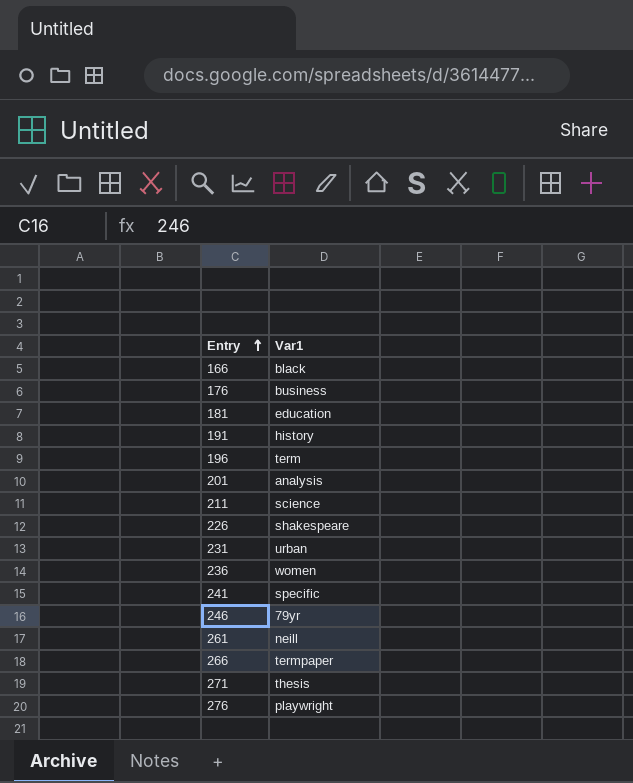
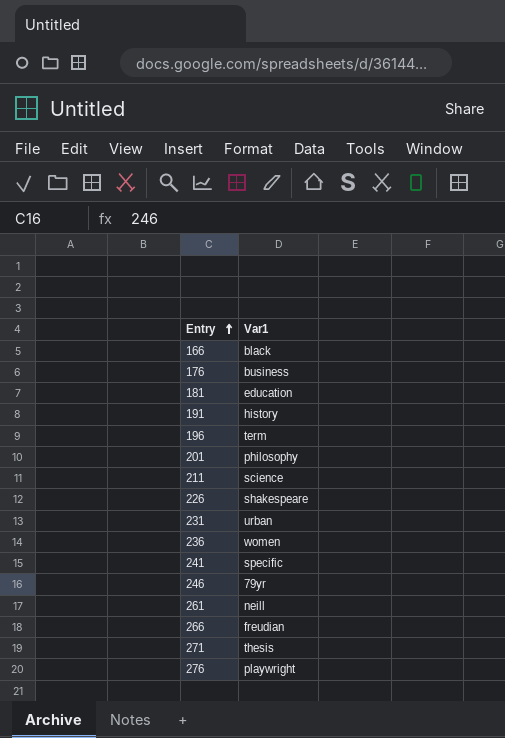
201 | Var1: analysis -> philosophy
266 | Var1: termpaper -> freudian

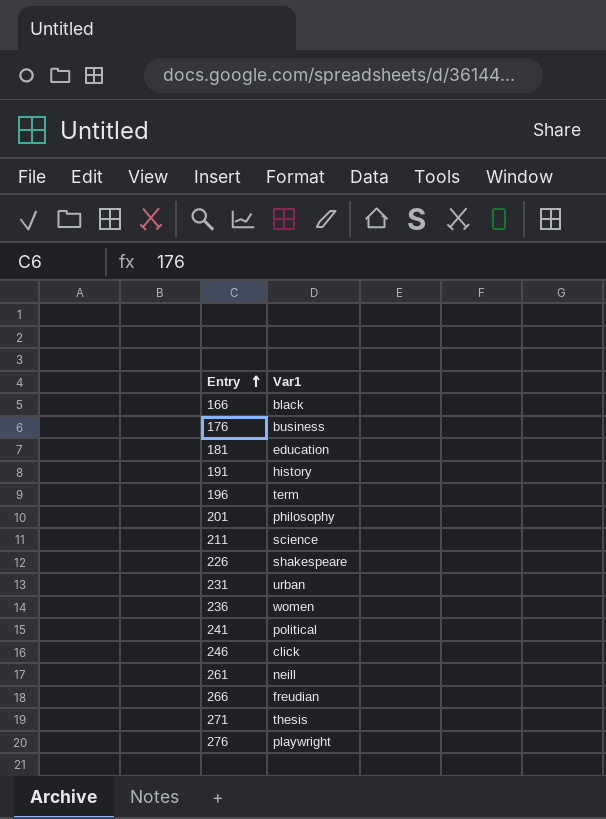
241 | Var1: specific -> political
246 | Var1: 79yr -> click

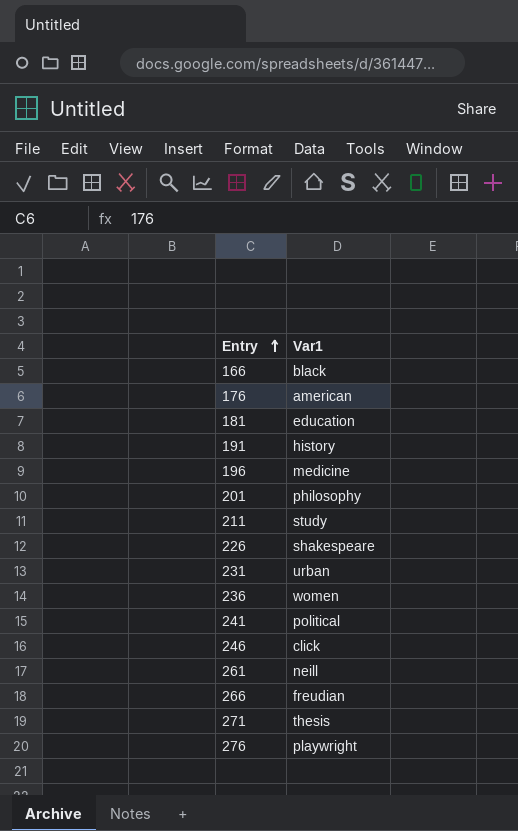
176 | Var1: business -> american
196 | Var1: term -> medicine
211 | Var1: science -> study

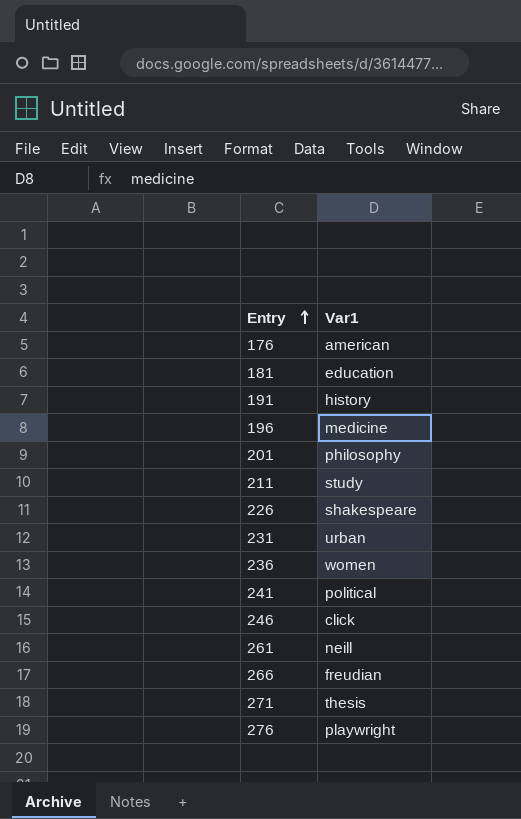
row 166: black -> none

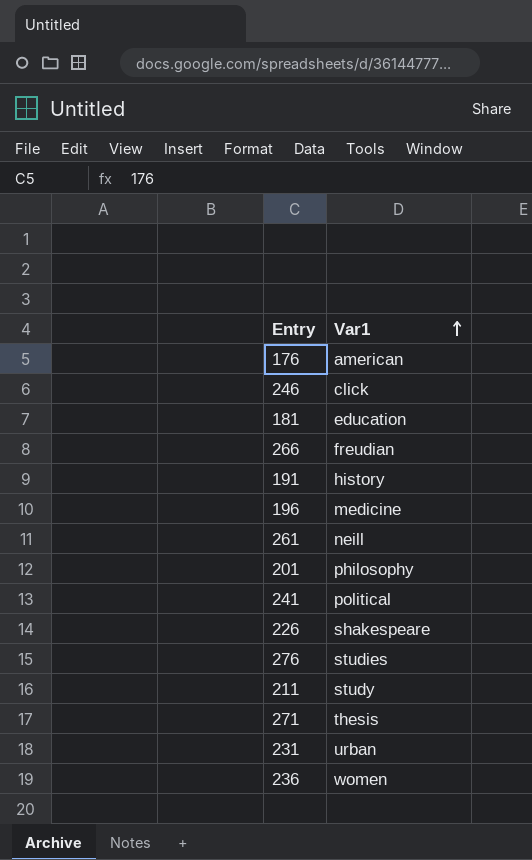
row order: Entry ascending -> Var1 ascending
276 | Var1: playwright -> studies

